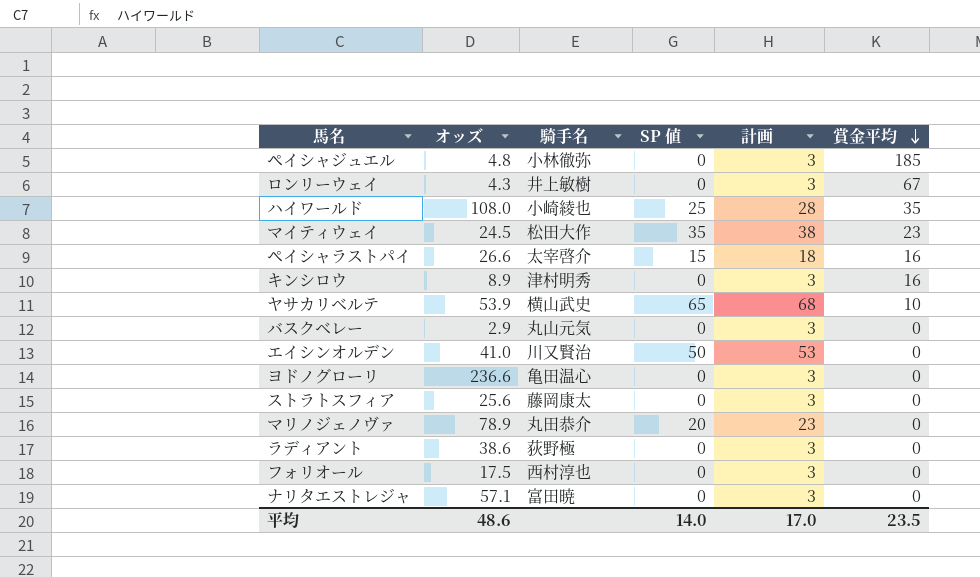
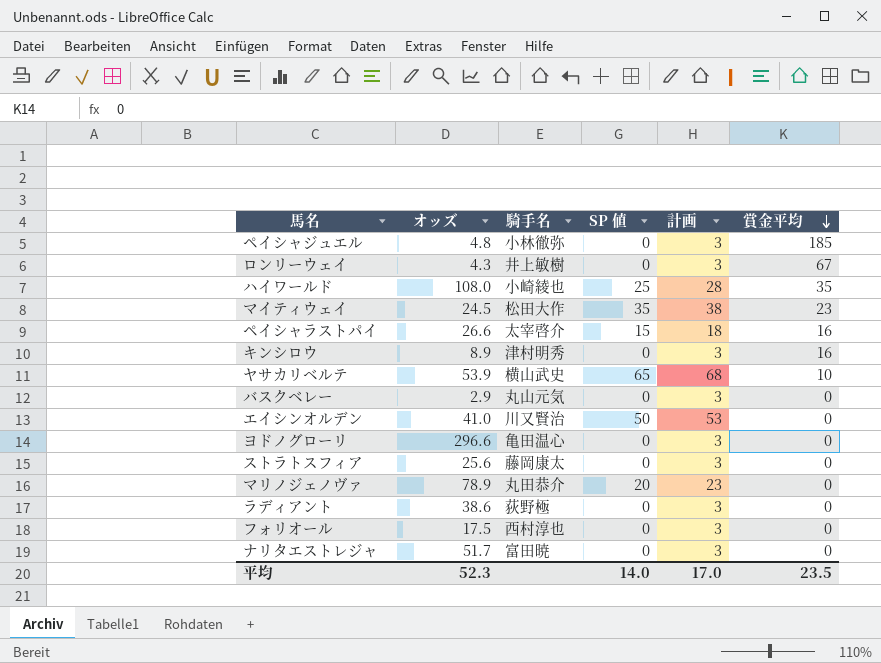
ヨドノグローリ | オッズ: 236.6 -> 296.6
ナリタエストレジャ | オッズ: 57.1 -> 51.7
平均 | オッズ: 48.6 -> 52.3

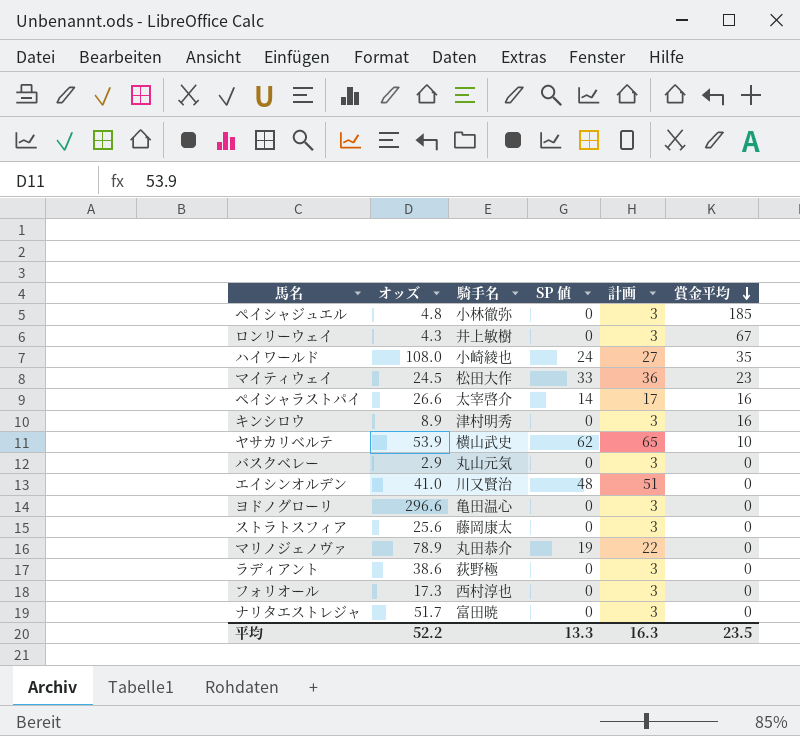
ハイワールド | SP 値: 25 -> 24
ハイワールド | 計画: 28 -> 27
マイティウェイ | SP 値: 35 -> 33
マイティウェイ | 計画: 38 -> 36
ペイシャラストパイ | SP 値: 15 -> 14
ペイシャラストパイ | 計画: 18 -> 17
ヤサカリベルテ | SP 値: 65 -> 62
ヤサカリベルテ | 計画: 68 -> 65
エイシンオルデン | SP 値: 50 -> 48
エイシンオルデン | 計画: 53 -> 51
マリノジェノヴァ | SP 値: 20 -> 19
マリノジェノヴァ | 計画: 23 -> 22
フォリオール | オッズ: 17.5 -> 17.3
平均 | オッズ: 52.3 -> 52.2
平均 | SP 値: 14.0 -> 13.3
平均 | 計画: 17.0 -> 16.3

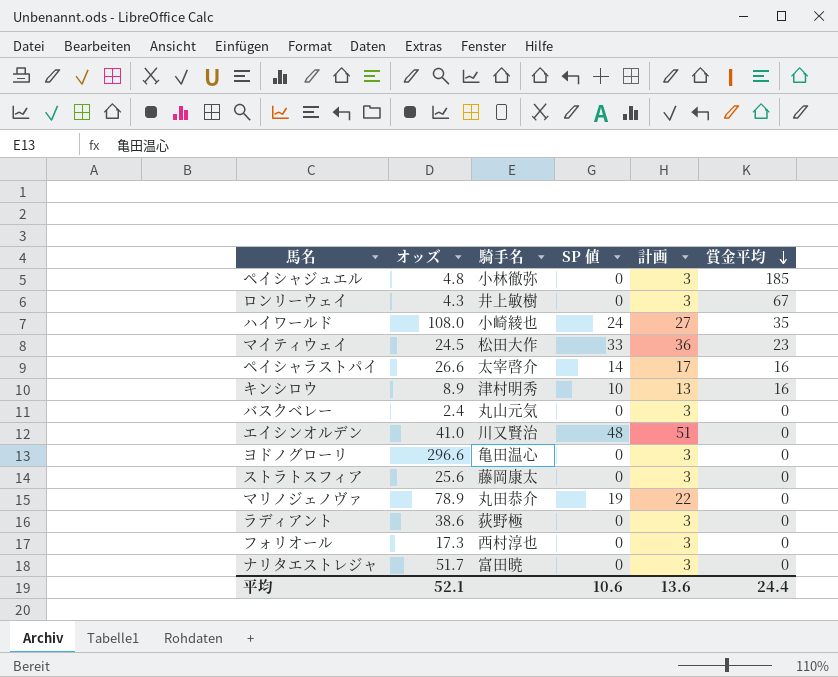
row ヤサカリベルテ: 53.9 | 横山武史 | 62 | 65 | 10 -> none
キンシロウ | SP 値: 0 -> 10
キンシロウ | 計画: 3 -> 13
バスクベレー | オッズ: 2.9 -> 2.4
平均 | オッズ: 52.2 -> 52.1
平均 | SP 値: 13.3 -> 10.6
平均 | 計画: 16.3 -> 13.6
平均 | 賞金平均: 23.5 -> 24.4

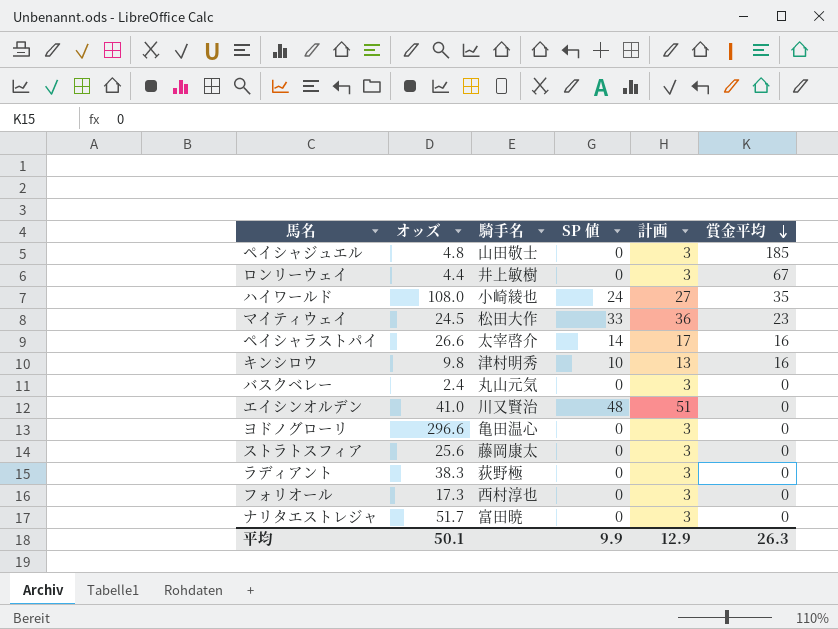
row マリノジェノヴァ: 78.9 | 丸田恭介 | 19 | 22 | 0 -> none
ペイシャジュエル | 騎手名: 小林徹弥 -> 山田敬士
ロンリーウェイ | オッズ: 4.3 -> 4.4
キンシロウ | オッズ: 8.9 -> 9.8
ラディアント | オッズ: 38.6 -> 38.3
平均 | オッズ: 52.1 -> 50.1
平均 | SP 値: 10.6 -> 9.9
平均 | 計画: 13.6 -> 12.9
平均 | 賞金平均: 24.4 -> 26.3

